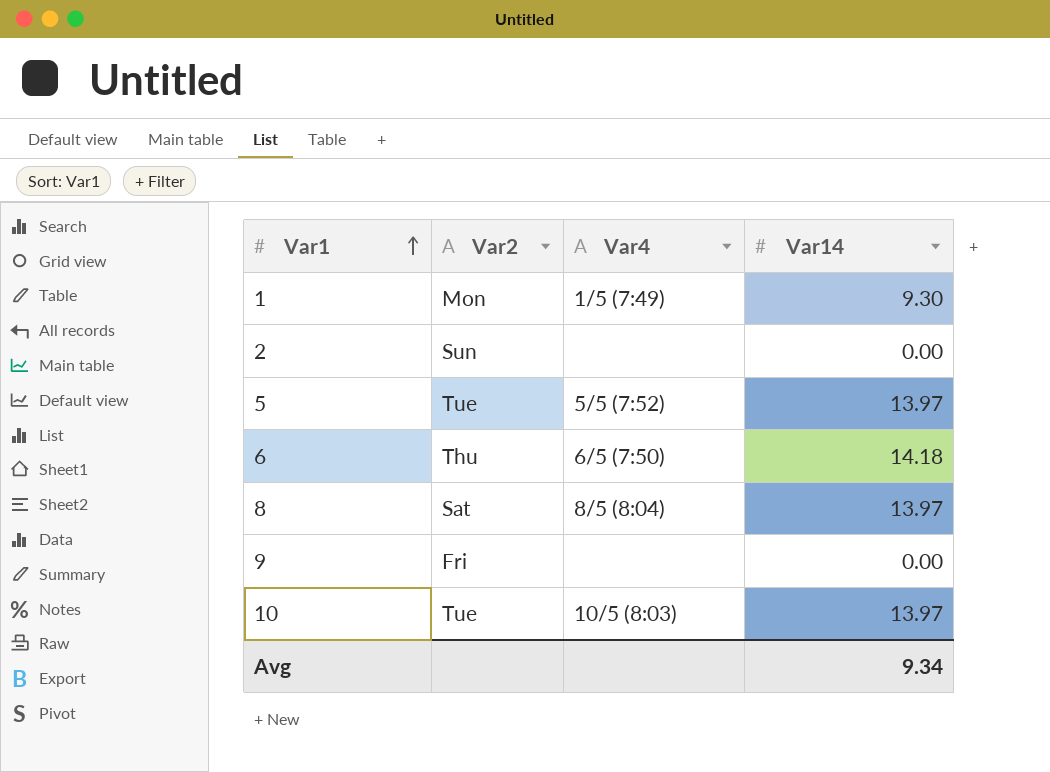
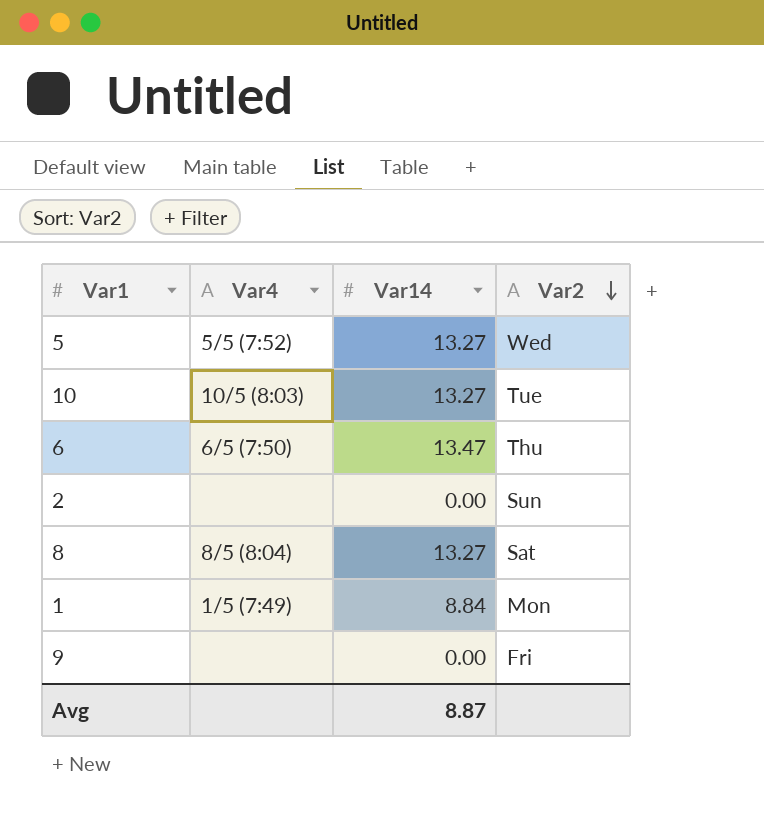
row order: Var1 ascending -> Var2 descending
column Var2 | position: 2 -> 4
5 | Var14: 13.97 -> 13.27
5 | Var2: Tue -> Wed
10 | Var14: 13.97 -> 13.27
6 | Var14: 14.18 -> 13.47
8 | Var14: 13.97 -> 13.27
1 | Var14: 9.30 -> 8.84
Avg | Var14: 9.34 -> 8.87

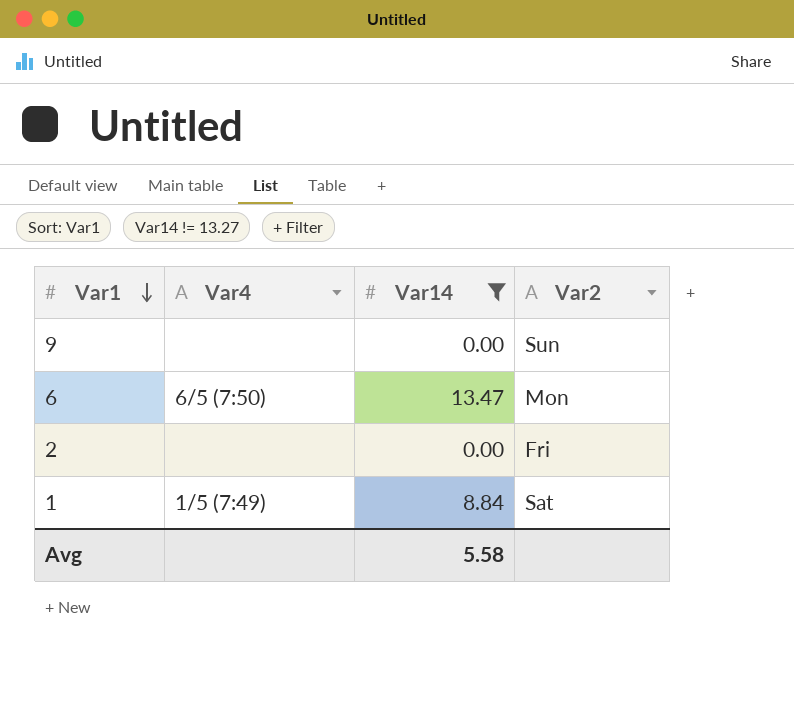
filter: none -> Var14 != 13.27
row order: Var2 descending -> Var1 descending
9 | Var2: Fri -> Sun
6 | Var2: Thu -> Mon
2 | Var2: Sun -> Fri
1 | Var2: Mon -> Sat
Avg | Var14: 8.87 -> 5.58

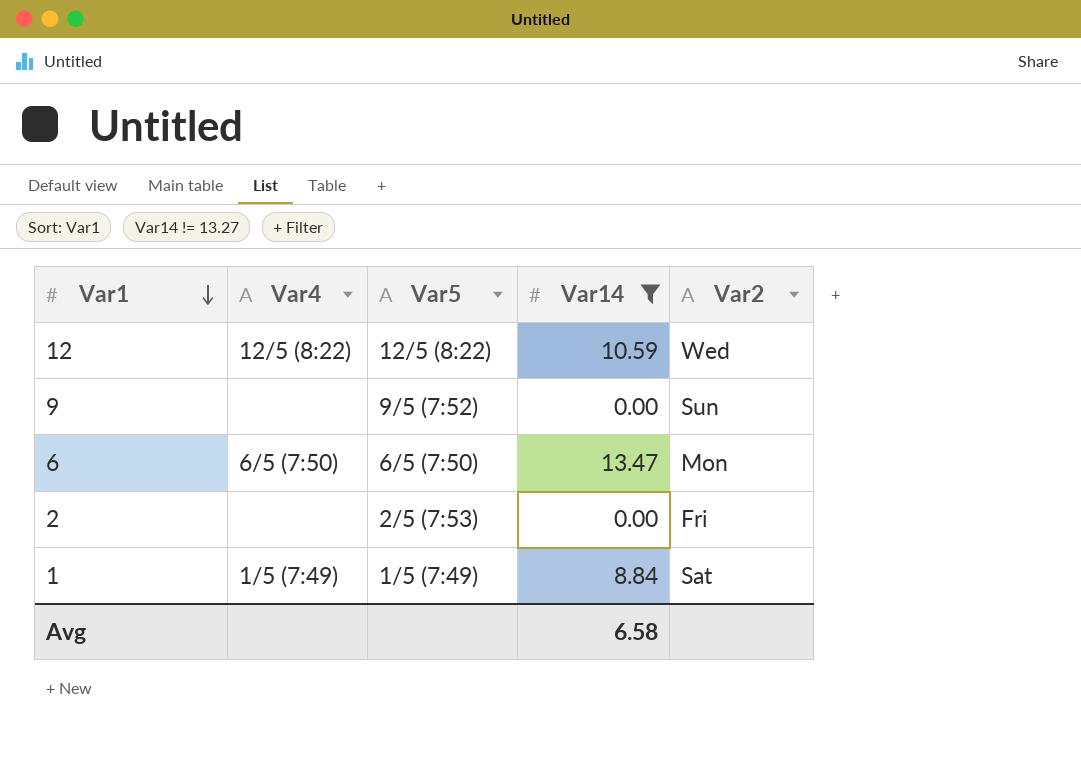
column Var5 | position: none -> 3
row 12: none -> 12/5 (8:22) | 12/5 (8:22) | 10.59 | Wed
Avg | Var14: 5.58 -> 6.58

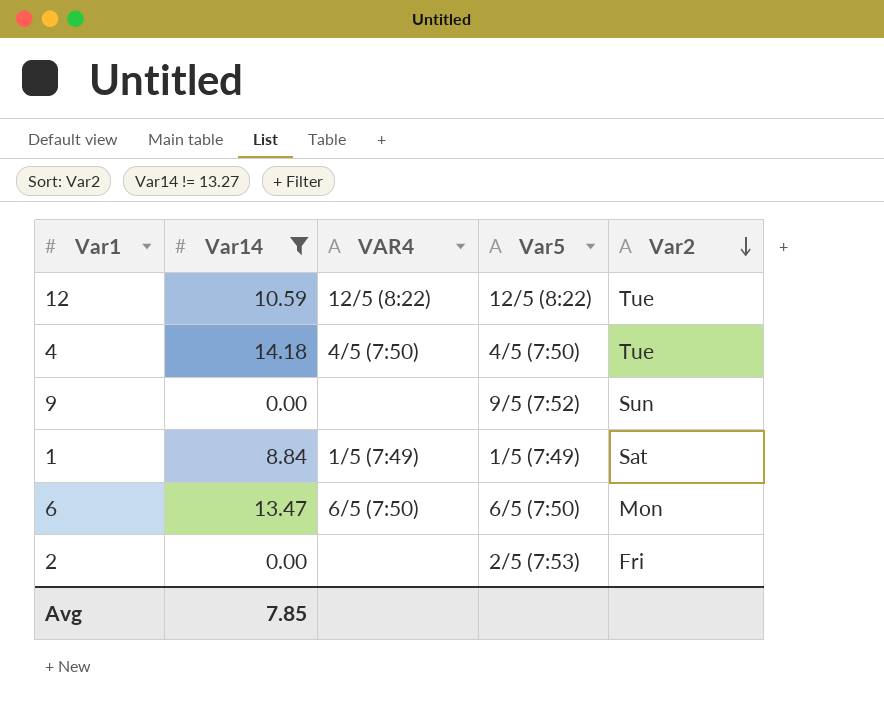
row order: Var1 descending -> Var2 descending
column Var14 | position: 4 -> 2
column name: Var4 -> VAR4
12 | Var2: Wed -> Tue
row 4: none -> 14.18 | 4/5 (7:50) | 4/5 (7:50) | Tue
Avg | Var14: 6.58 -> 7.85

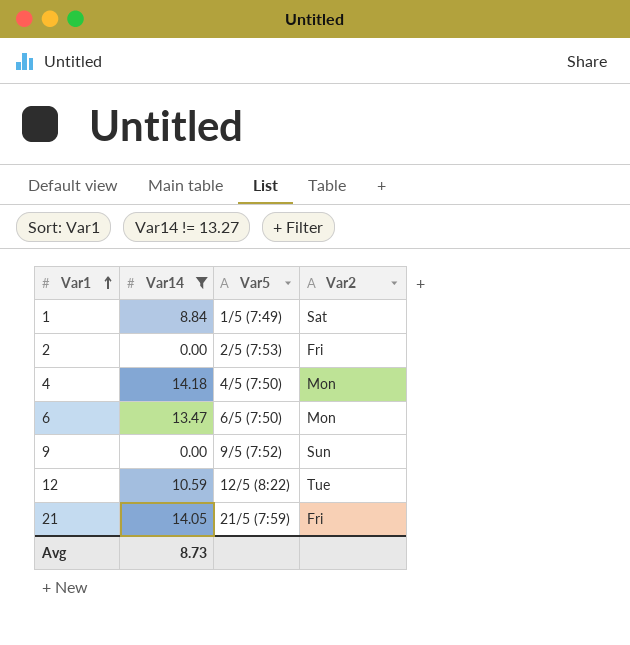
row order: Var2 descending -> Var1 ascending
column VAR4 | position: 3 -> none
4 | Var2: Tue -> Mon
row 21: none -> 14.05 | 21/5 (7:59) | Fri
Avg | Var14: 7.85 -> 8.73

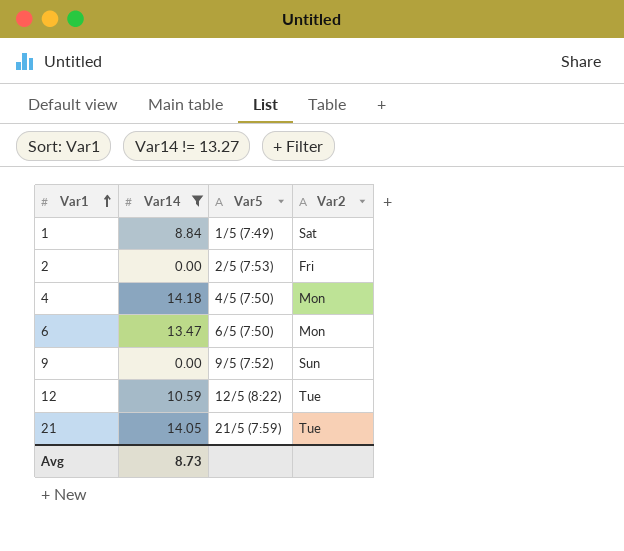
21 | Var2: Fri -> Tue

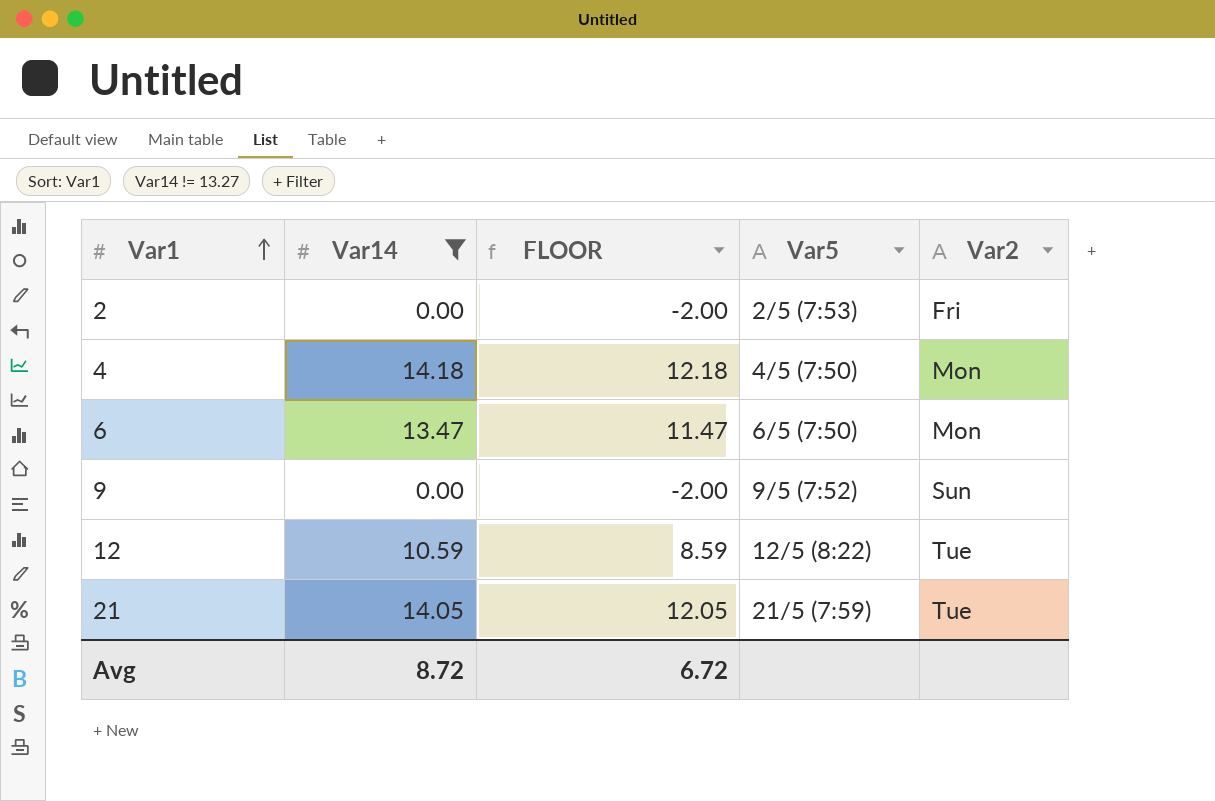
column FLOOR | formula: none -> [Var14] - 2
row 1: 8.84 | 1/5 (7:49) | Sat -> none
Avg | Var14: 8.73 -> 8.72

